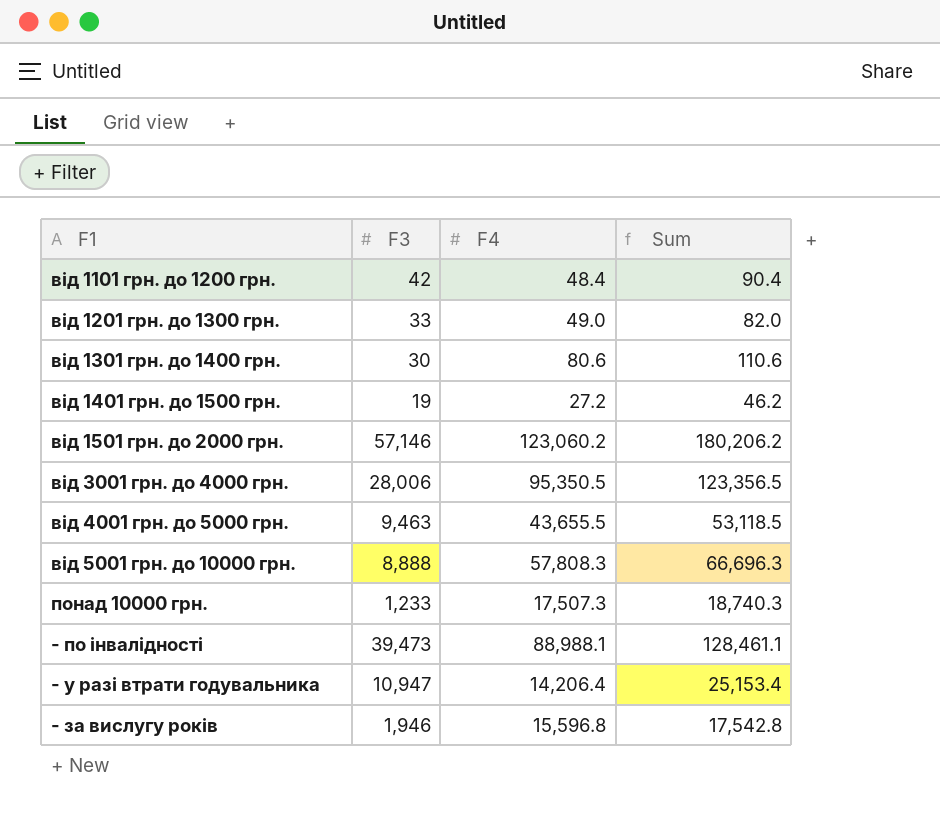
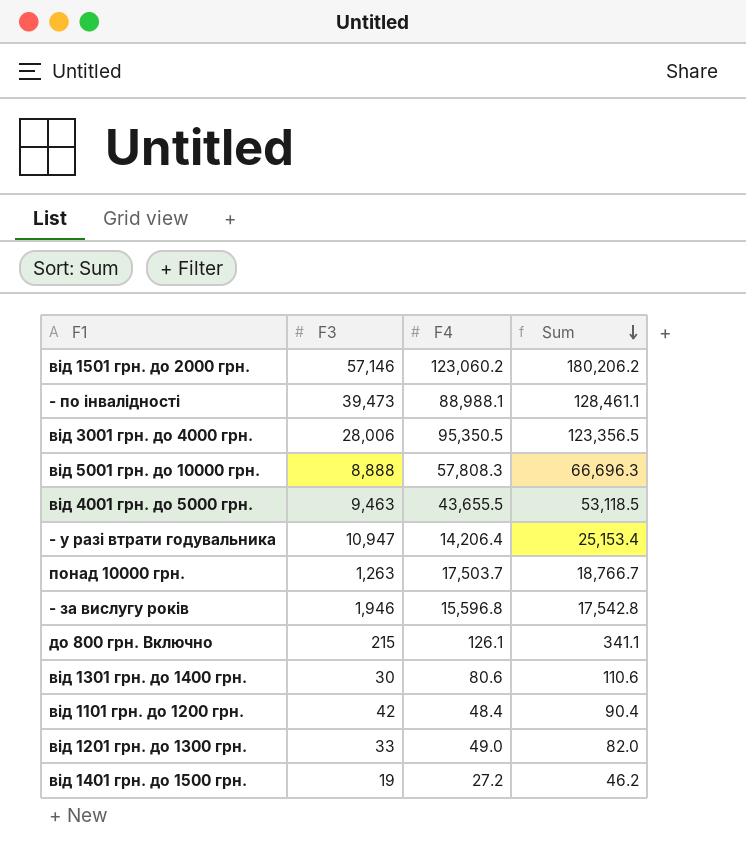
row order: none -> Sum descending
понад 10000 грн. | F3: 1,233 -> 1,263
понад 10000 грн. | F4: 17,507.3 -> 17,503.7
понад 10000 грн. | Sum: 18,740.3 -> 18,766.7
row до 800 грн. Включно: none -> 215 | 126.1 | 341.1

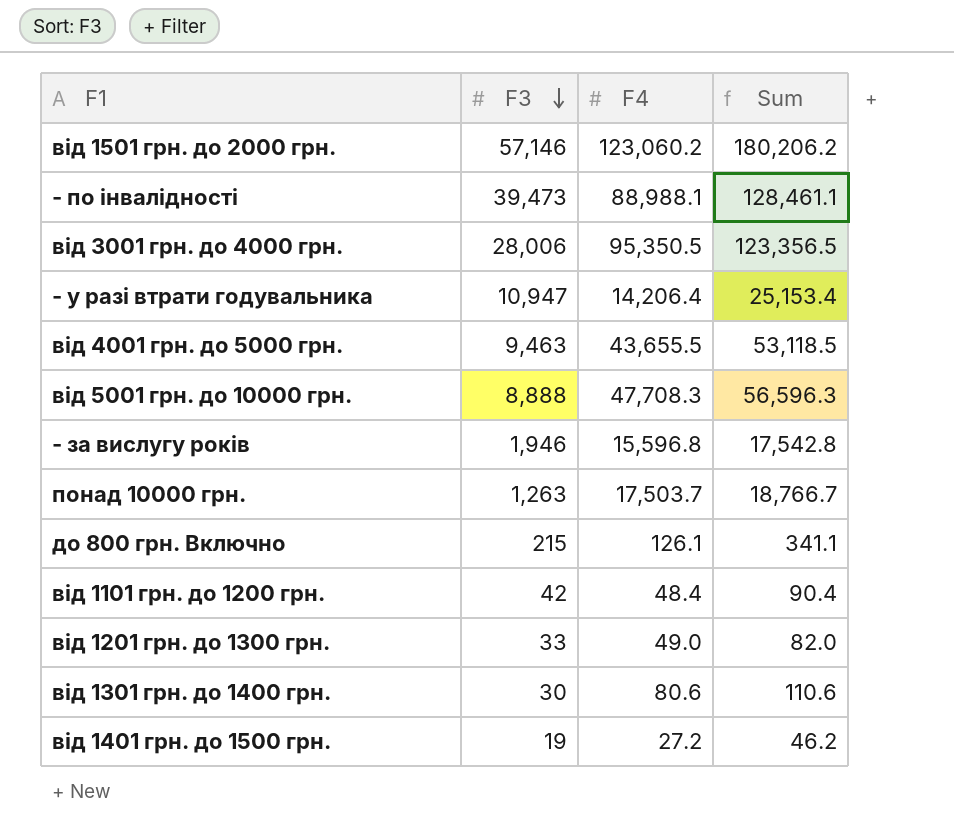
row order: Sum descending -> F3 descending
від 5001 грн. до 10000 грн. | F4: 57,808.3 -> 47,708.3
від 5001 грн. до 10000 грн. | Sum: 66,696.3 -> 56,596.3

